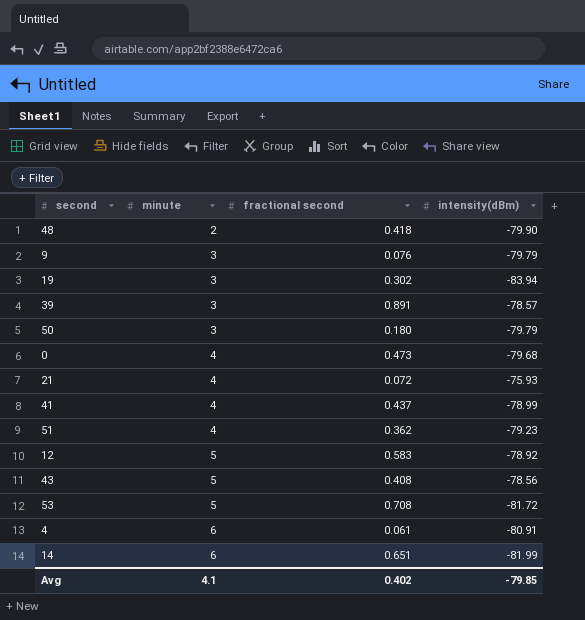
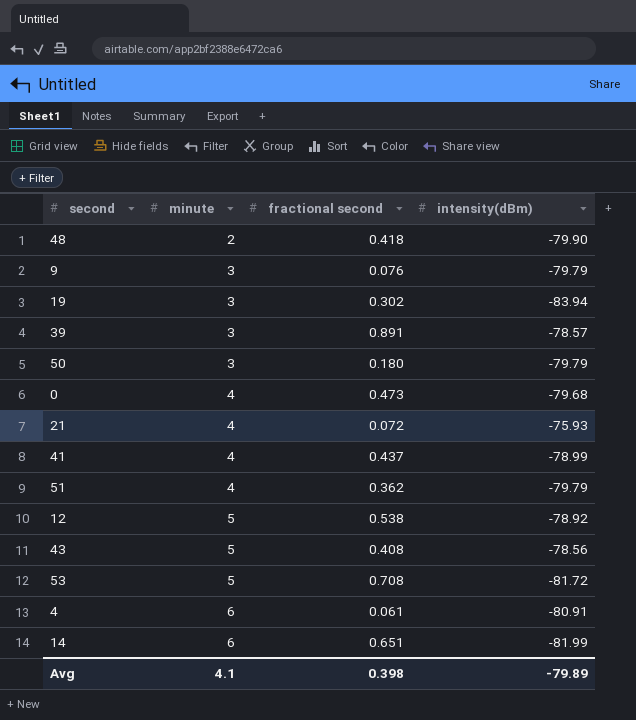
51 | intensity(dBm): -79.23 -> -79.79
12 | fractional second: 0.583 -> 0.538
Avg | fractional second: 0.402 -> 0.398
Avg | intensity(dBm): -79.85 -> -79.89

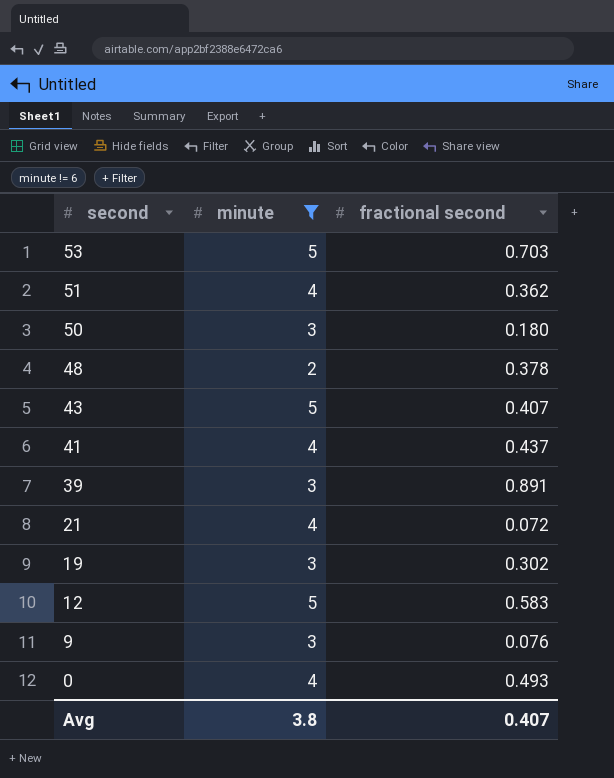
filter: none -> minute != 6
row order: minute ascending -> second descending
column intensity(dBm) | position: 4 -> none
53 | fractional second: 0.708 -> 0.703
48 | fractional second: 0.418 -> 0.378
43 | fractional second: 0.408 -> 0.407
12 | fractional second: 0.538 -> 0.583
0 | fractional second: 0.473 -> 0.493
Avg | minute: 4.1 -> 3.8
Avg | fractional second: 0.398 -> 0.407

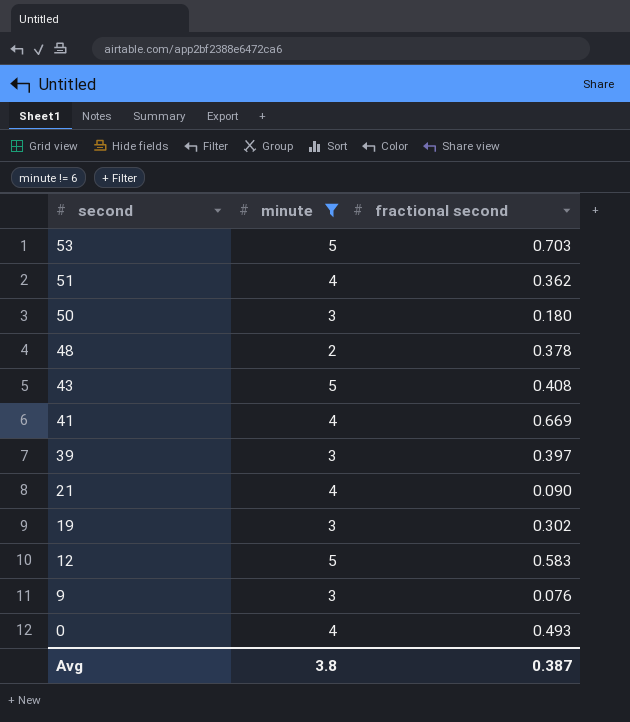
43 | fractional second: 0.407 -> 0.408
41 | fractional second: 0.437 -> 0.669
39 | fractional second: 0.891 -> 0.397
21 | fractional second: 0.072 -> 0.090
Avg | fractional second: 0.407 -> 0.387

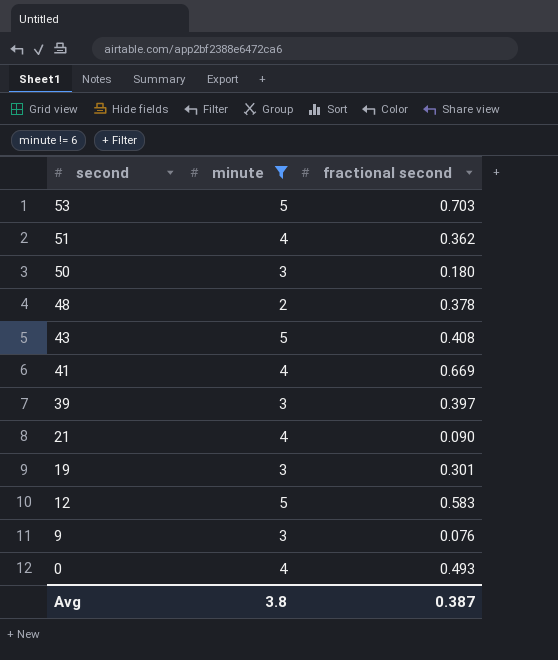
19 | fractional second: 0.302 -> 0.301

